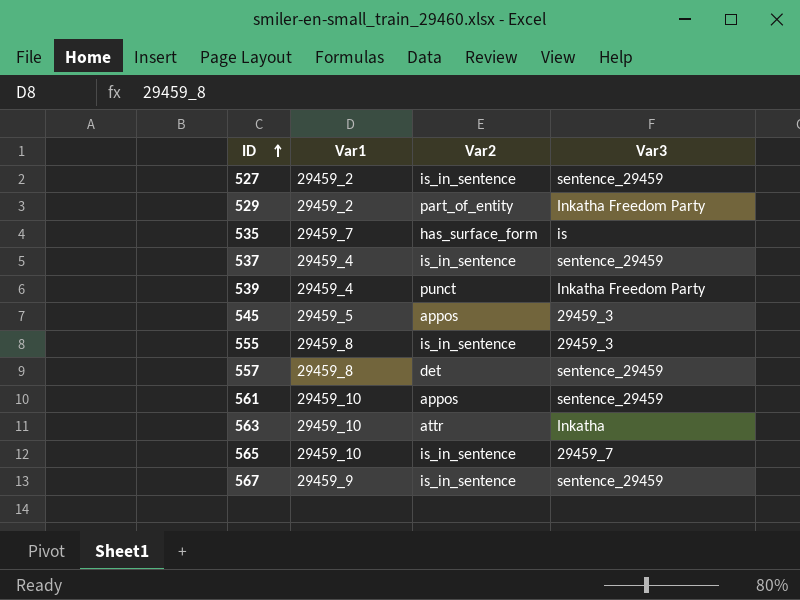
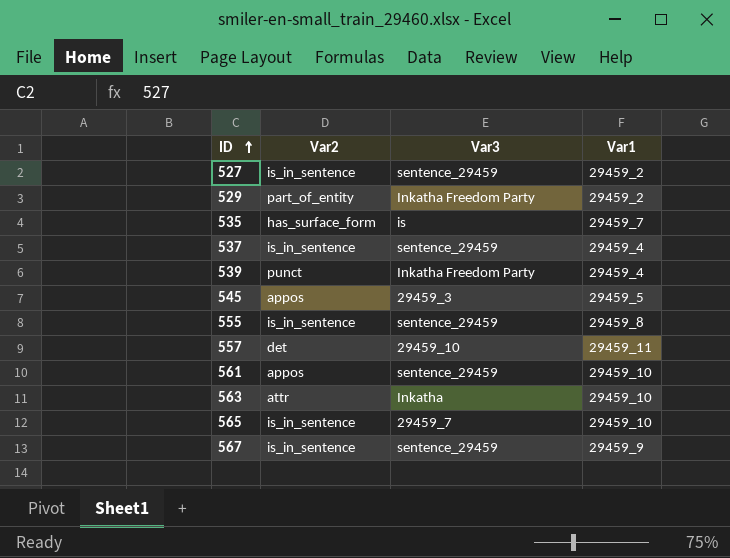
column Var1 | position: 2 -> 4
555 | Var3: 29459_3 -> sentence_29459
557 | Var3: sentence_29459 -> 29459_10
557 | Var1: 29459_8 -> 29459_11

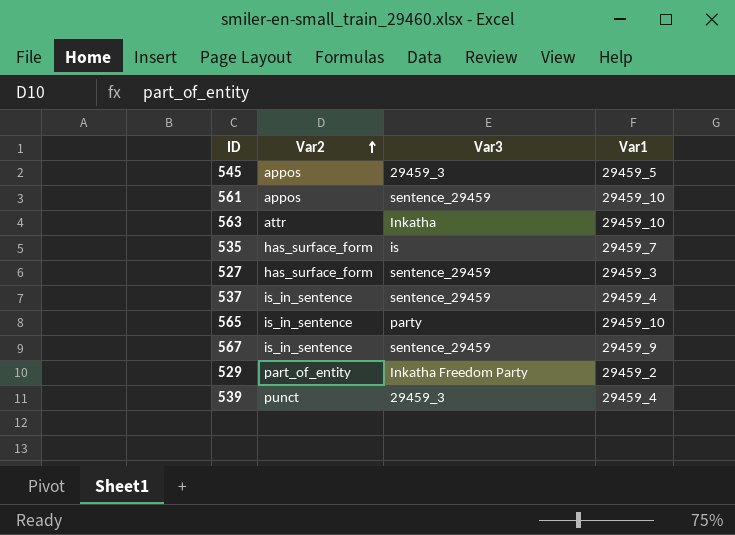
row order: ID ascending -> Var2 ascending
row 555: is_in_sentence | sentence_29459 | 29459_8 -> none
row 557: det | 29459_10 | 29459_11 -> none
527 | Var2: is_in_sentence -> has_surface_form
527 | Var1: 29459_2 -> 29459_3
565 | Var3: 29459_7 -> party
539 | Var3: Inkatha Freedom Party -> 29459_3

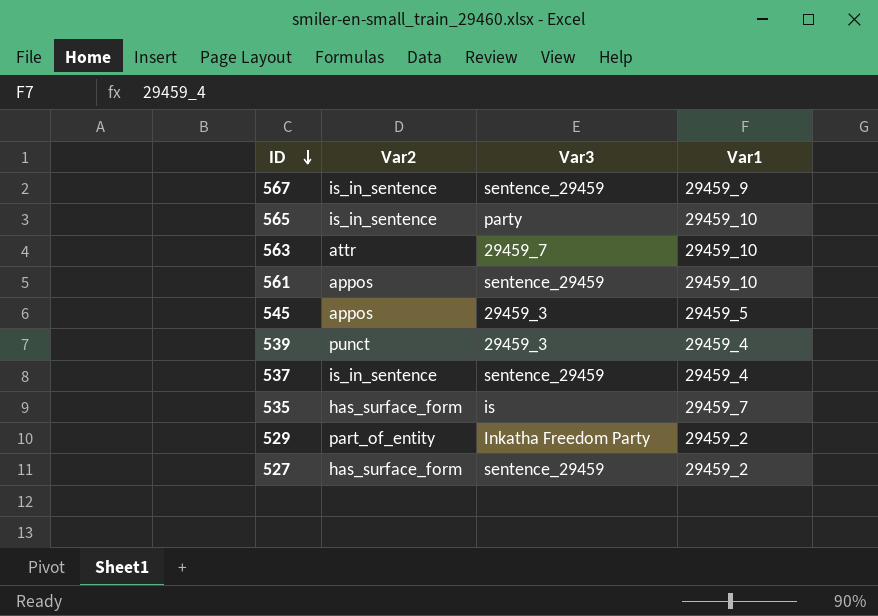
row order: Var2 ascending -> ID descending
563 | Var3: Inkatha -> 29459_7
527 | Var1: 29459_3 -> 29459_2

